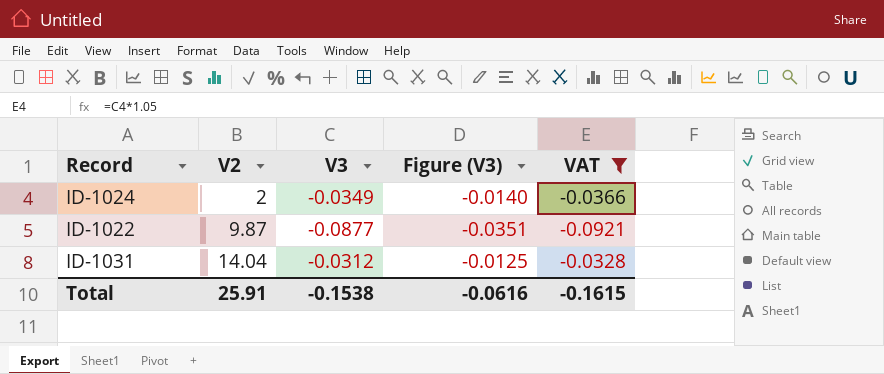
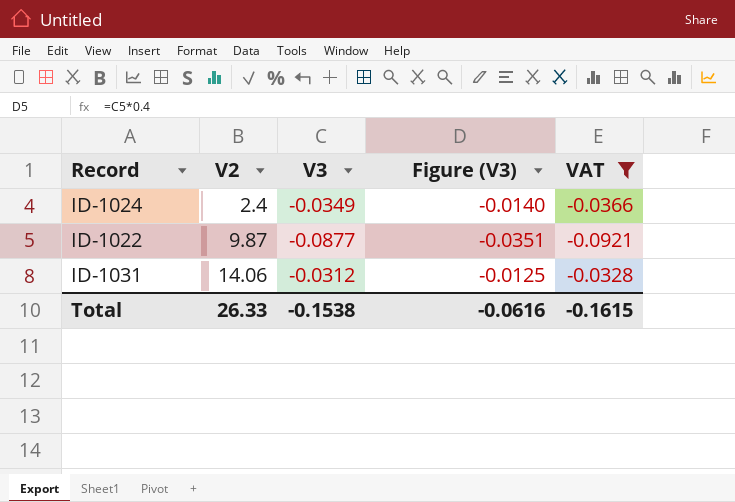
ID-1024 | V2: 2 -> 2.4
ID-1031 | V2: 14.04 -> 14.06
Total | V2: 25.91 -> 26.33

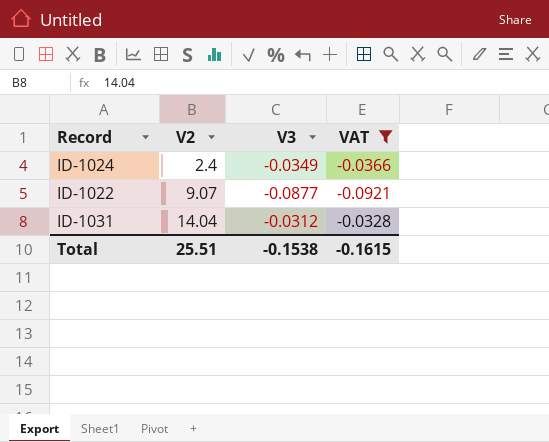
column Figure (V3) | formula: [V3] * 0.4 -> none
ID-1022 | V2: 9.87 -> 9.07
ID-1031 | V2: 14.06 -> 14.04
Total | V2: 26.33 -> 25.51

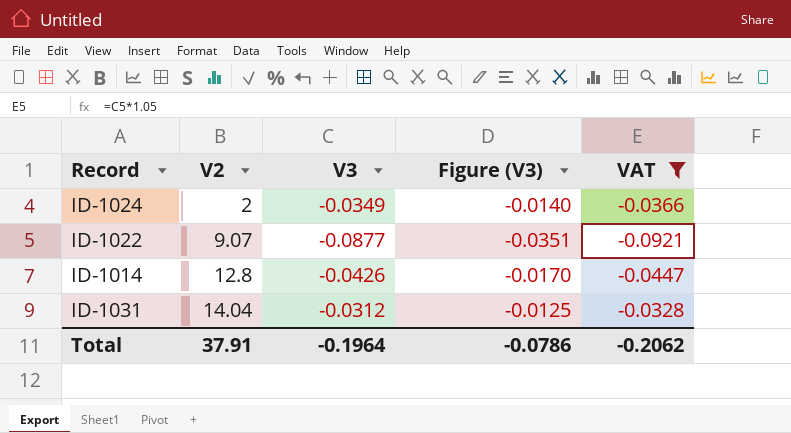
column Figure (V3) | formula: none -> [V3] * 0.4
ID-1024 | V2: 2.4 -> 2
row ID-1014: none -> 12.8 | -0.0426 | -0.0170 | -0.0447
Total | V2: 25.51 -> 37.91
Total | V3: -0.1538 -> -0.1964
Total | VAT: -0.1615 -> -0.2062

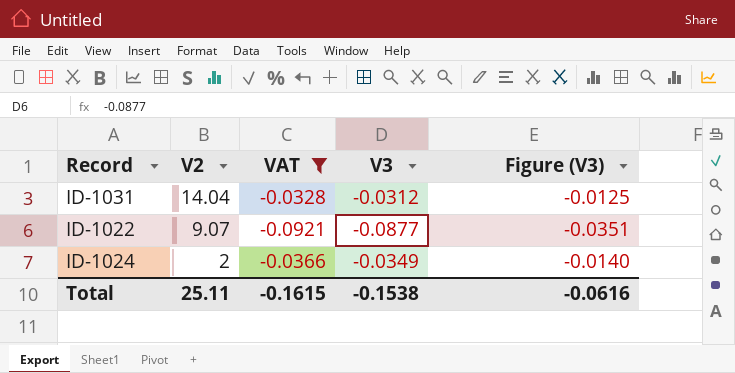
row order: V2 ascending -> V2 descending
column VAT | position: 5 -> 3
row ID-1014: 12.8 | -0.0426 | -0.0170 | -0.0447 -> none
Total | V2: 37.91 -> 25.11
Total | VAT: -0.2062 -> -0.1615
Total | V3: -0.1964 -> -0.1538
Total | Figure (V3): -0.0786 -> -0.0616

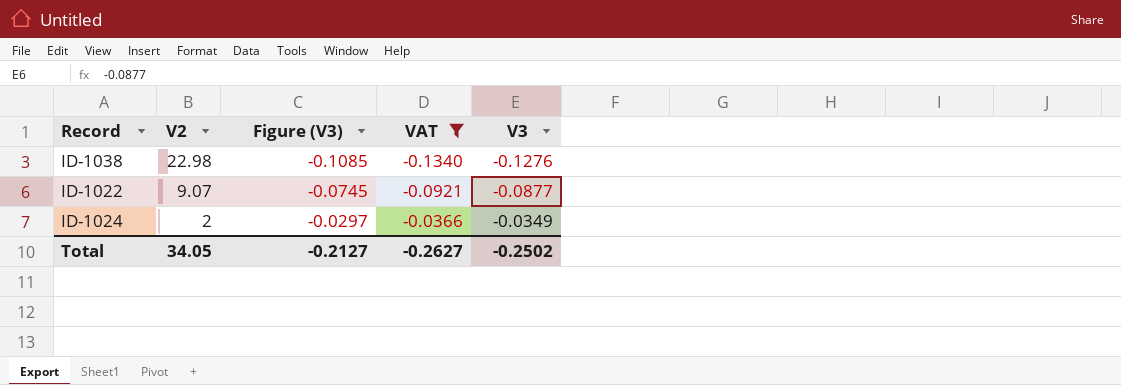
column Figure (V3) | formula: [V3] * 0.4 -> [V3] * 0.85
column Figure (V3) | position: 5 -> 3
row ID-1031: 14.04 | -0.0328 | -0.0312 | -0.0125 -> none
row ID-1038: none -> 22.98 | -0.1085 | -0.1340 | -0.1276
Total | V2: 25.11 -> 34.05
Total | Figure (V3): -0.0616 -> -0.2127
Total | VAT: -0.1615 -> -0.2627
Total | V3: -0.1538 -> -0.2502

